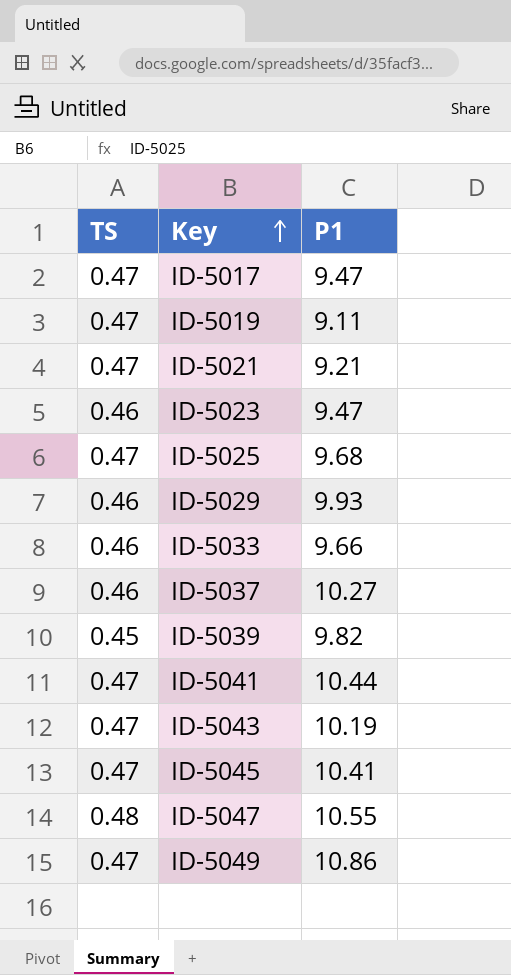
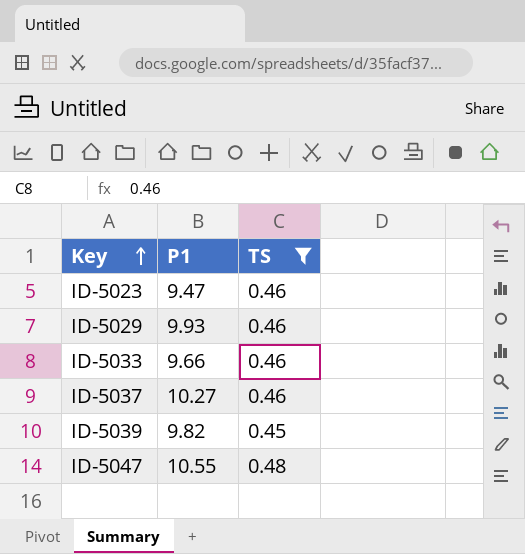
filter: none -> TS != 0.47
column TS | position: 1 -> 3

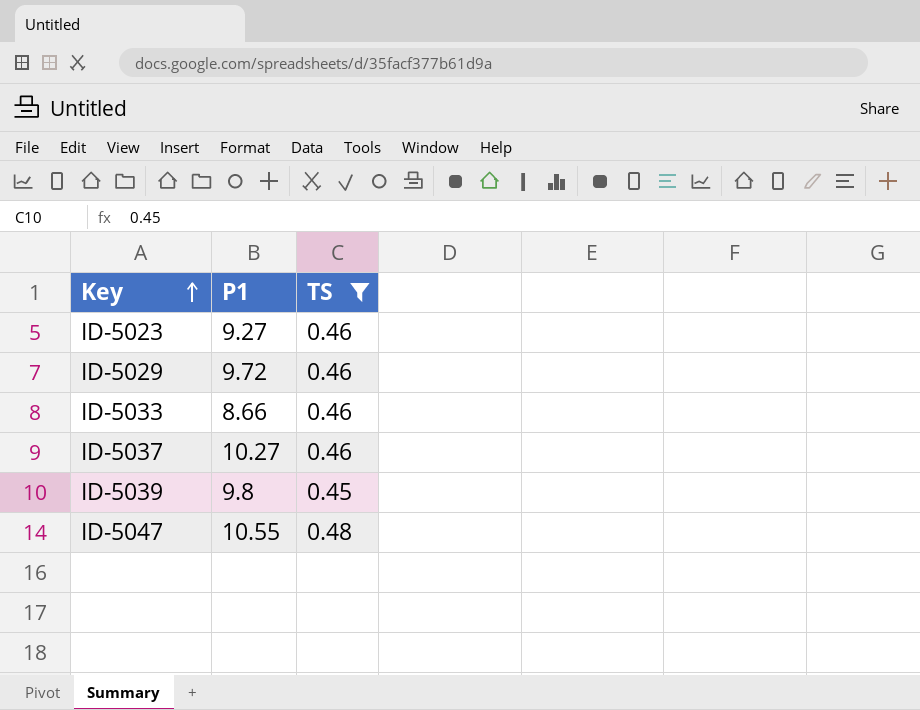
ID-5023 | P1: 9.47 -> 9.27
ID-5029 | P1: 9.93 -> 9.72
ID-5033 | P1: 9.66 -> 8.66
ID-5039 | P1: 9.82 -> 9.8

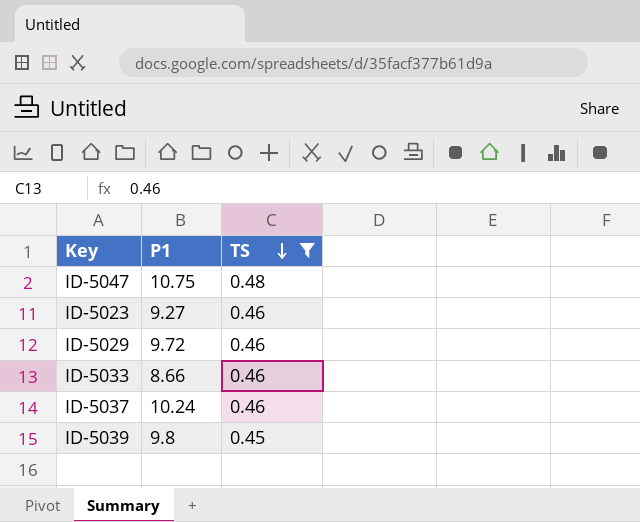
row order: Key ascending -> TS descending
ID-5047 | P1: 10.55 -> 10.75
ID-5037 | P1: 10.27 -> 10.24

